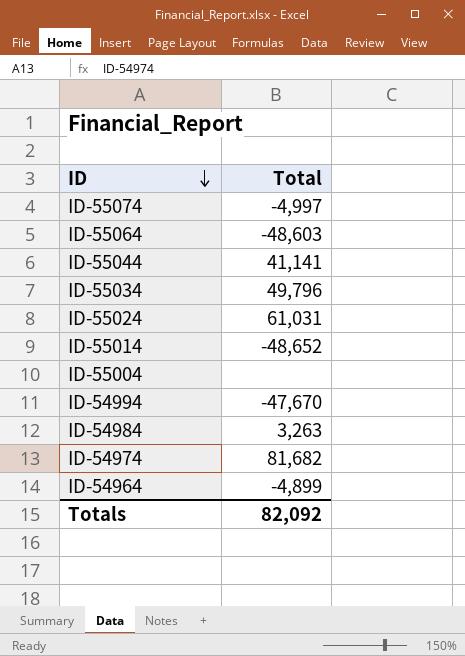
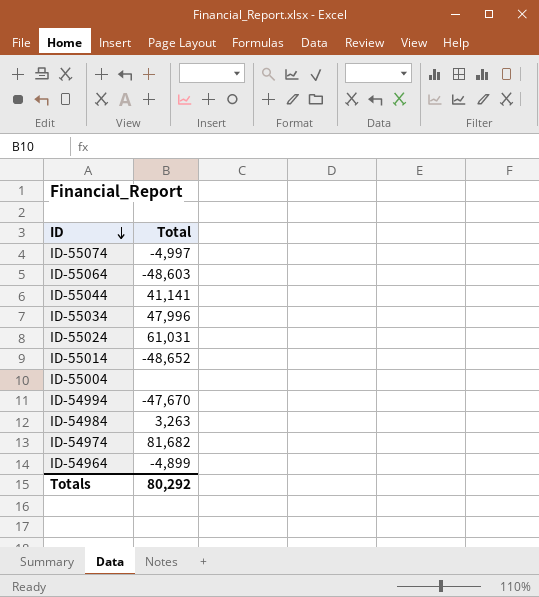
ID-55034 | Total: 49,796 -> 47,996
Totals | Total: 82,092 -> 80,292

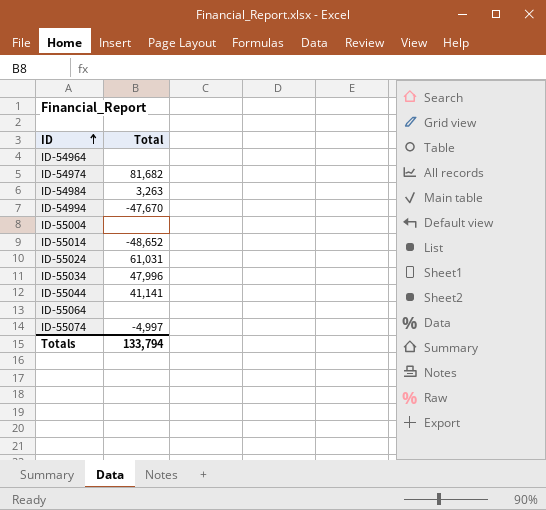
row order: ID descending -> ID ascending
ID-54964 | Total: -4,899 -> none
ID-55064 | Total: -48,603 -> none
Totals | Total: 80,292 -> 133,794

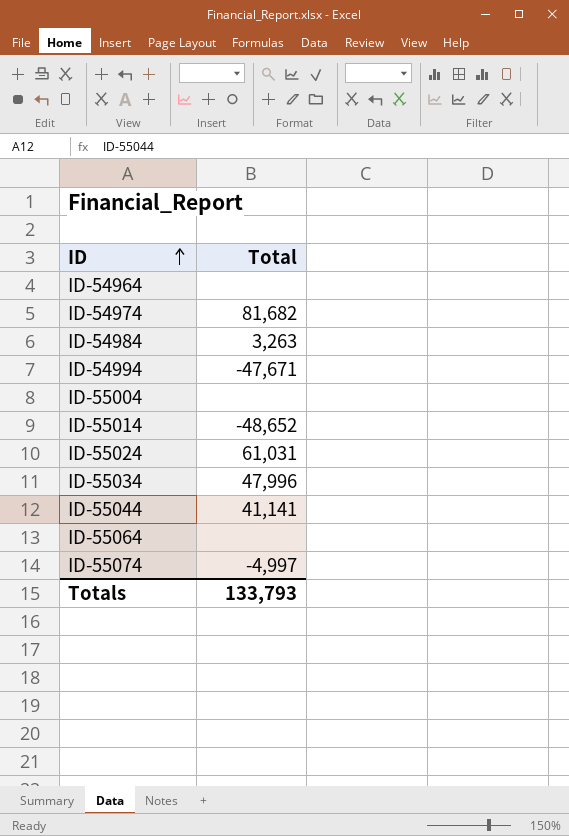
ID-54994 | Total: -47,670 -> -47,671
Totals | Total: 133,794 -> 133,793

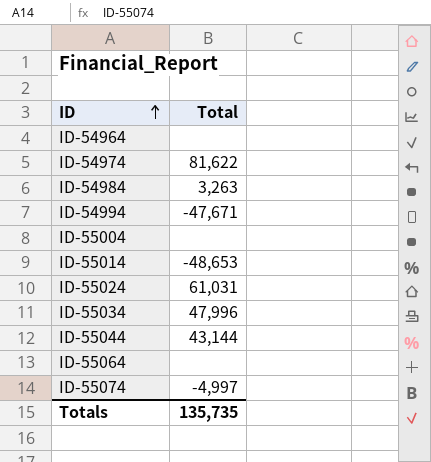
ID-54974 | Total: 81,682 -> 81,622
ID-55014 | Total: -48,652 -> -48,653
ID-55044 | Total: 41,141 -> 43,144
Totals | Total: 133,793 -> 135,735

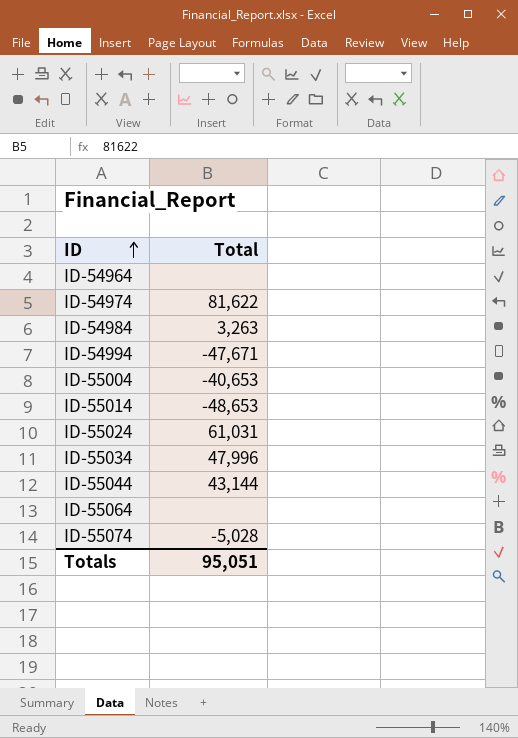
ID-55004 | Total: none -> -40,653
ID-55074 | Total: -4,997 -> -5,028
Totals | Total: 135,735 -> 95,051

